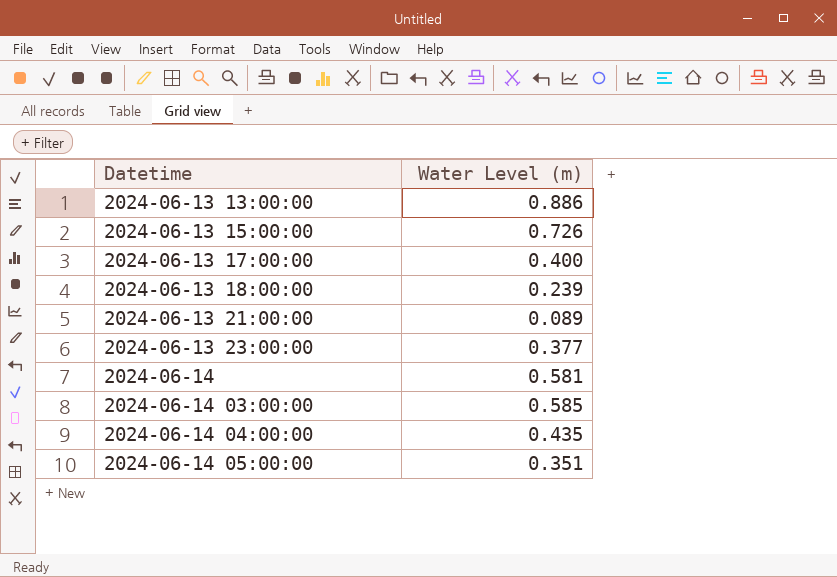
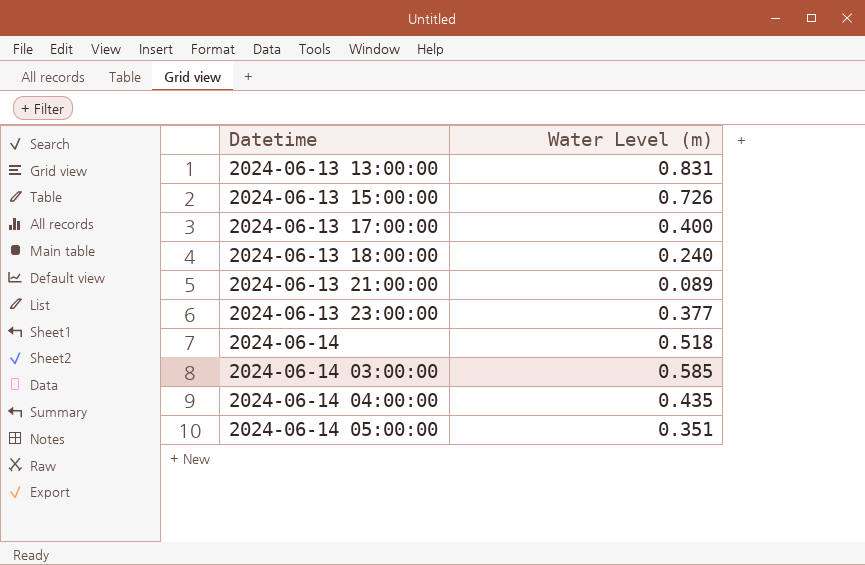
2024-06-13 13:00:00 | Water Level (m): 0.886 -> 0.831
2024-06-13 18:00:00 | Water Level (m): 0.239 -> 0.240
2024-06-14 | Water Level (m): 0.581 -> 0.518

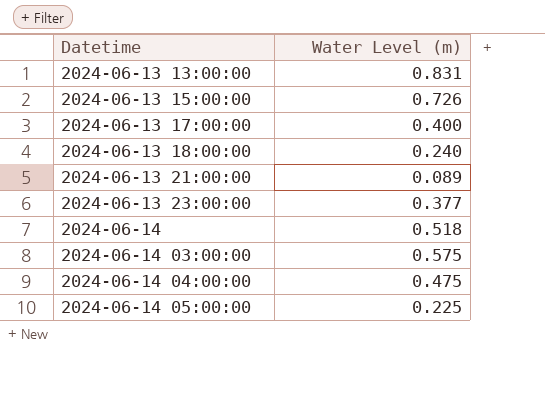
2024-06-14 03:00:00 | Water Level (m): 0.585 -> 0.575
2024-06-14 04:00:00 | Water Level (m): 0.435 -> 0.475
2024-06-14 05:00:00 | Water Level (m): 0.351 -> 0.225

